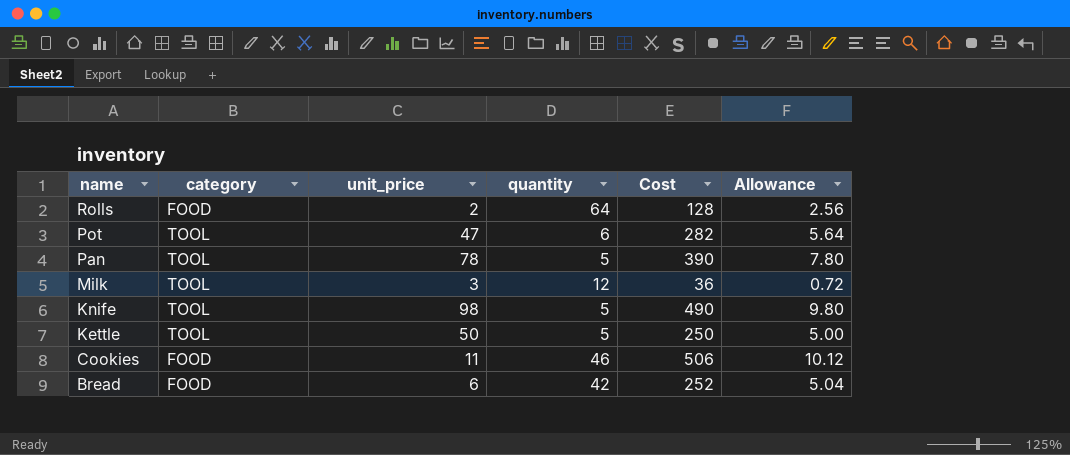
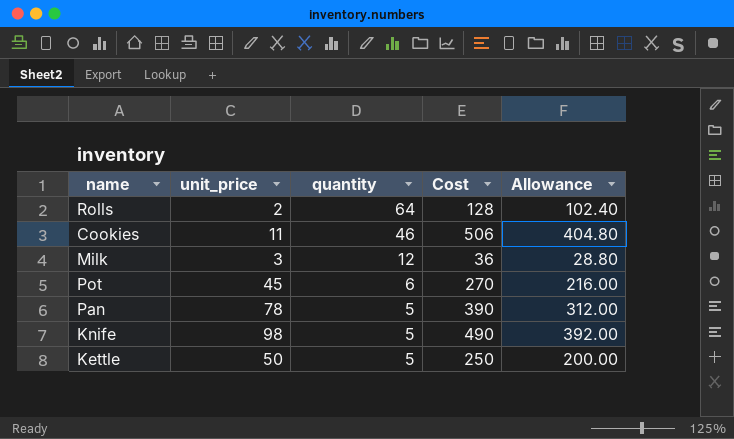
row order: name descending -> quantity descending
column category | position: 2 -> none
column Allowance | formula: [Cost] * 0.02 -> [Cost] * 0.8
row Bread: FOOD | 6 | 42 | 252 | 5.04 -> none
Pot | unit_price: 47 -> 45
Pot | Cost: 282 -> 270

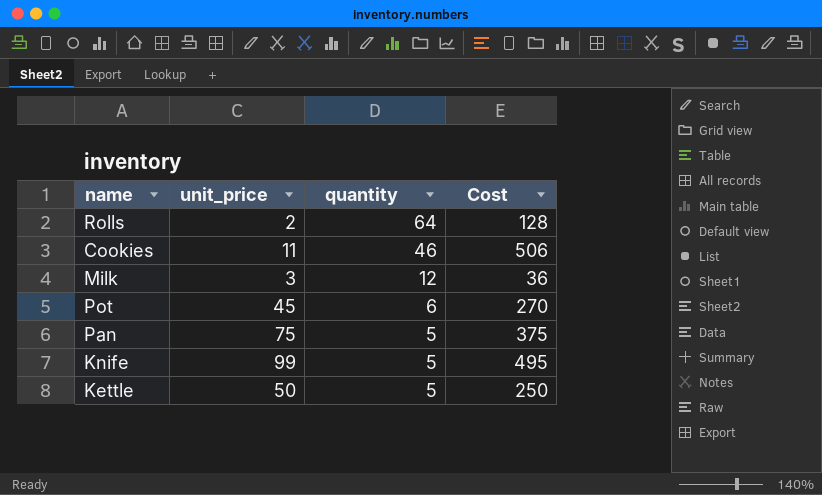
column Allowance | formula: [Cost] * 0.8 -> none
Pan | unit_price: 78 -> 75
Pan | Cost: 390 -> 375
Knife | unit_price: 98 -> 99
Knife | Cost: 490 -> 495

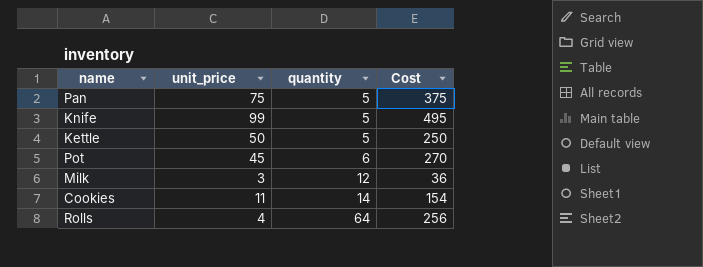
row order: quantity descending -> quantity ascending
Cookies | quantity: 46 -> 14
Cookies | Cost: 506 -> 154
Rolls | unit_price: 2 -> 4
Rolls | Cost: 128 -> 256

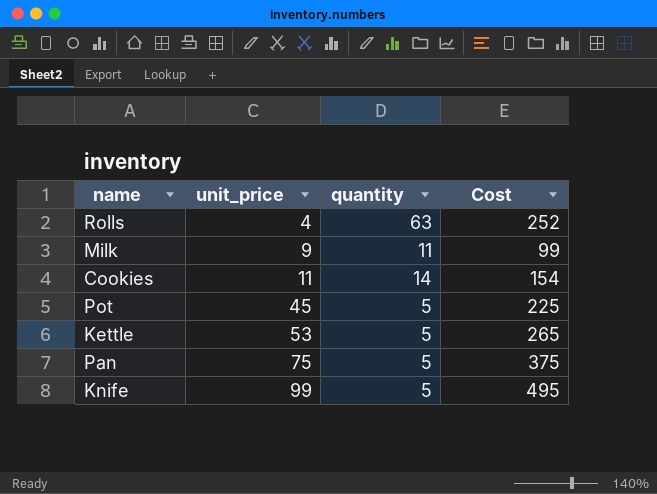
row order: quantity ascending -> unit_price ascending
Rolls | quantity: 64 -> 63
Rolls | Cost: 256 -> 252
Milk | unit_price: 3 -> 9
Milk | quantity: 12 -> 11
Milk | Cost: 36 -> 99
Pot | quantity: 6 -> 5
Pot | Cost: 270 -> 225
Kettle | unit_price: 50 -> 53
Kettle | Cost: 250 -> 265

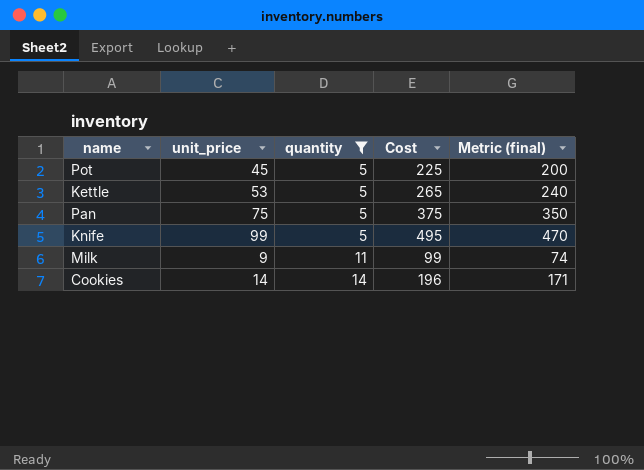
filter: none -> quantity != 63
row order: unit_price ascending -> quantity ascending
column Metric (final) | formula: none -> [Cost] - 25
Cookies | unit_price: 11 -> 14
Cookies | Cost: 154 -> 196

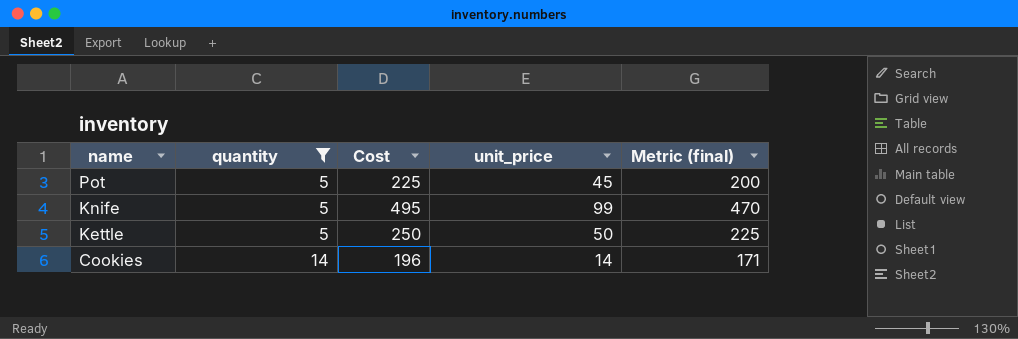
row order: quantity ascending -> name descending
column unit_price | position: 2 -> 4
row Pan: 75 | 5 | 375 | 350 -> none
row Milk: 9 | 11 | 99 | 74 -> none
Kettle | Cost: 265 -> 250
Kettle | unit_price: 53 -> 50
Kettle | Metric (final): 240 -> 225

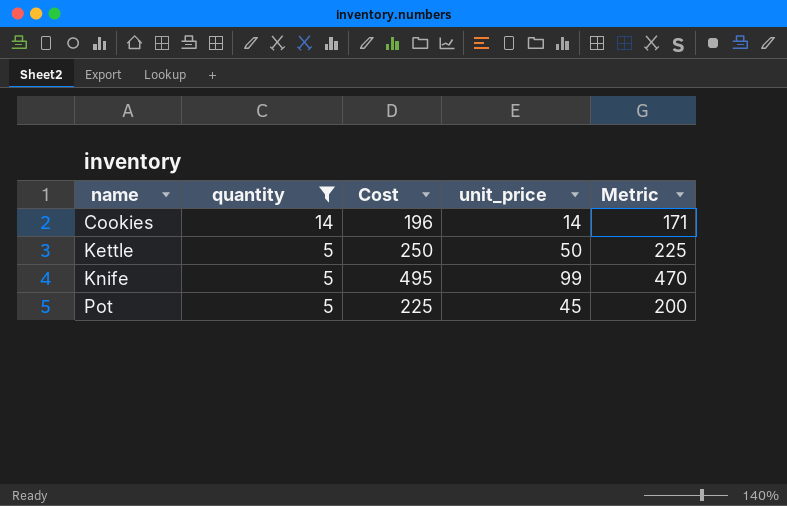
row order: name descending -> name ascending
column name: Metric (final) -> Metric

